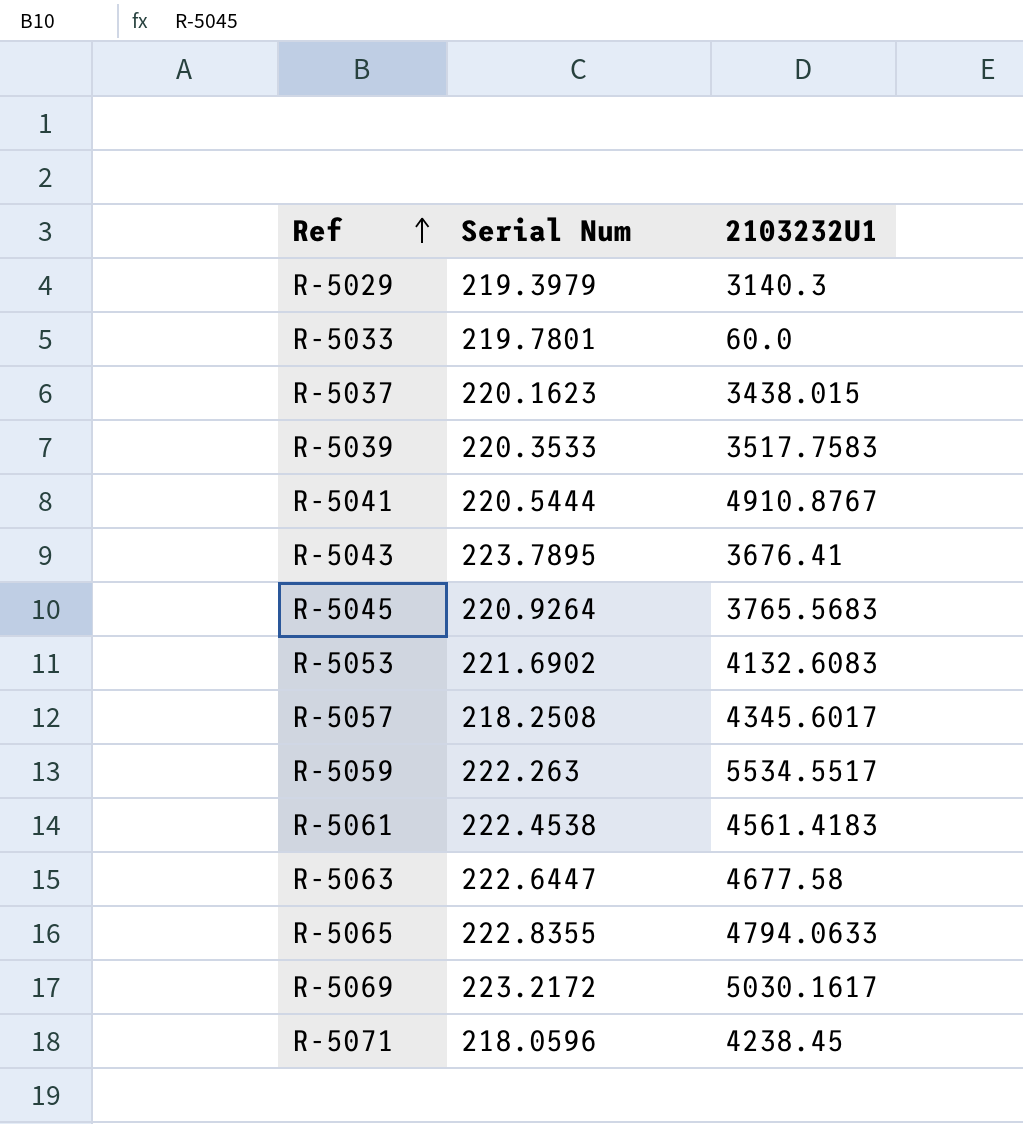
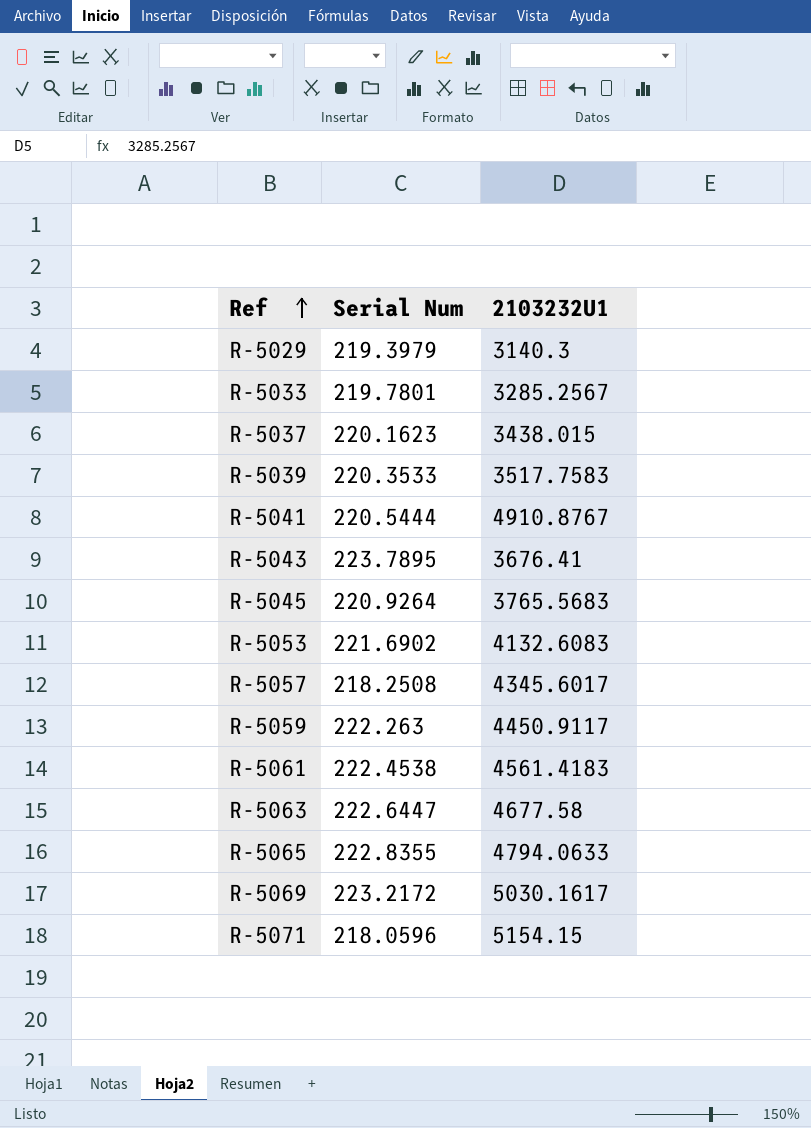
R-5033 | 2103232U1: 60.0 -> 3285.2567
R-5059 | 2103232U1: 5534.5517 -> 4450.9117
R-5071 | 2103232U1: 4238.45 -> 5154.15

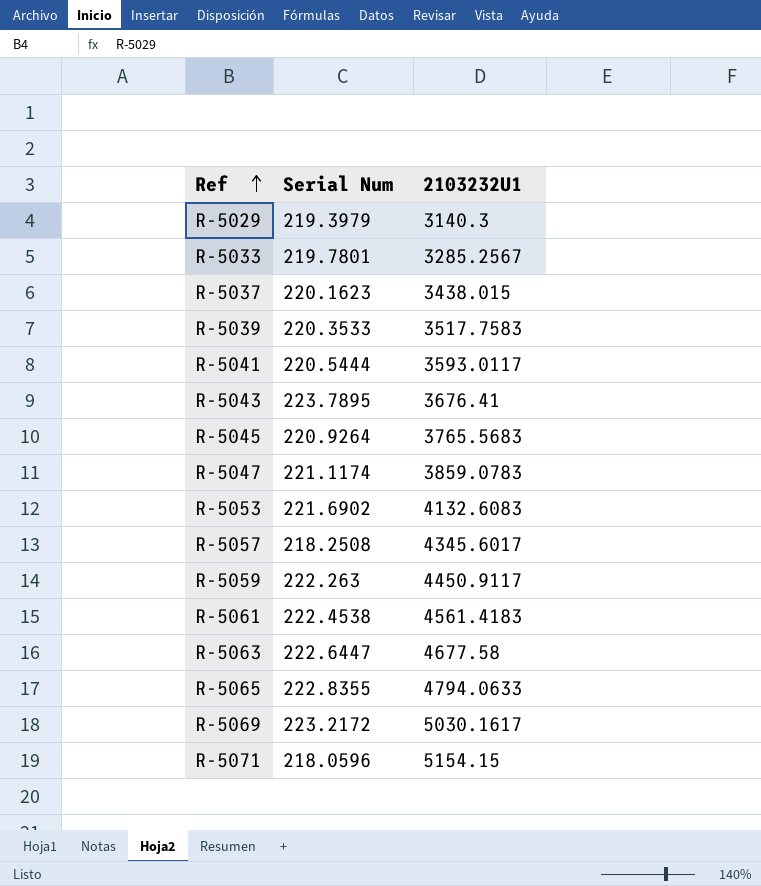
R-5041 | 2103232U1: 4910.8767 -> 3593.0117
row R-5047: none -> 221.1174 | 3859.0783

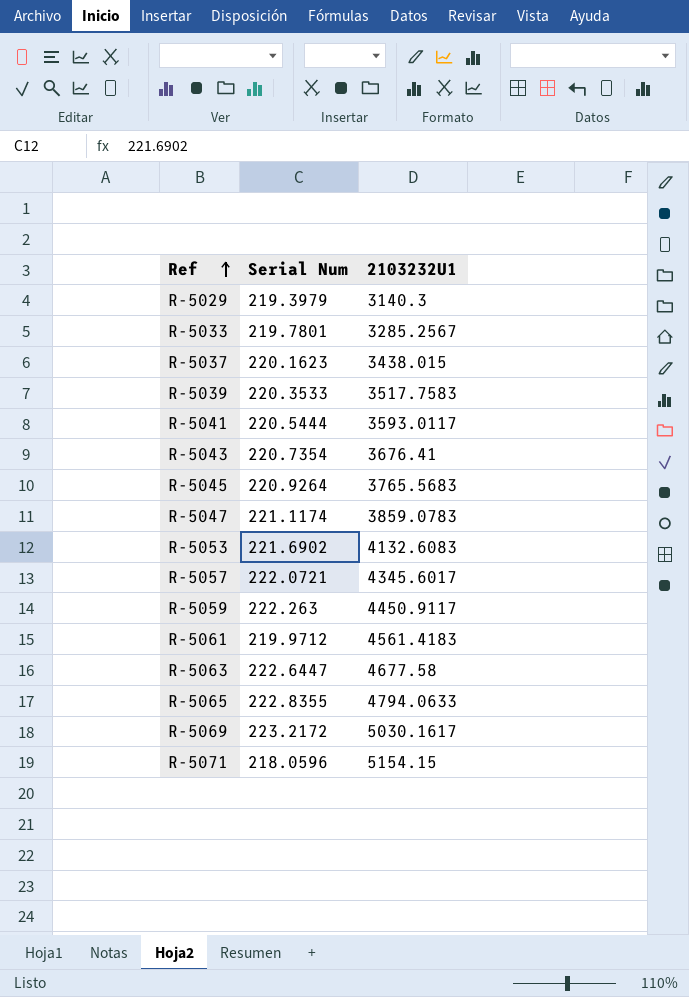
R-5043 | Serial Num: 223.7895 -> 220.7354
R-5057 | Serial Num: 218.2508 -> 222.0721
R-5061 | Serial Num: 222.4538 -> 219.9712

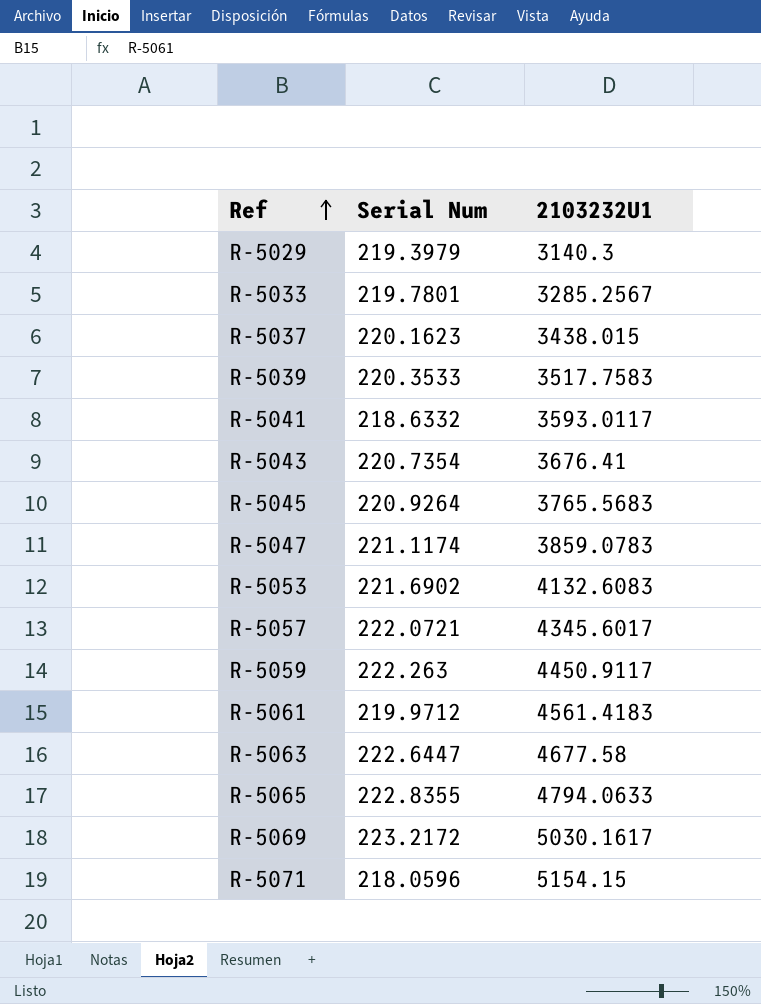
R-5041 | Serial Num: 220.5444 -> 218.6332

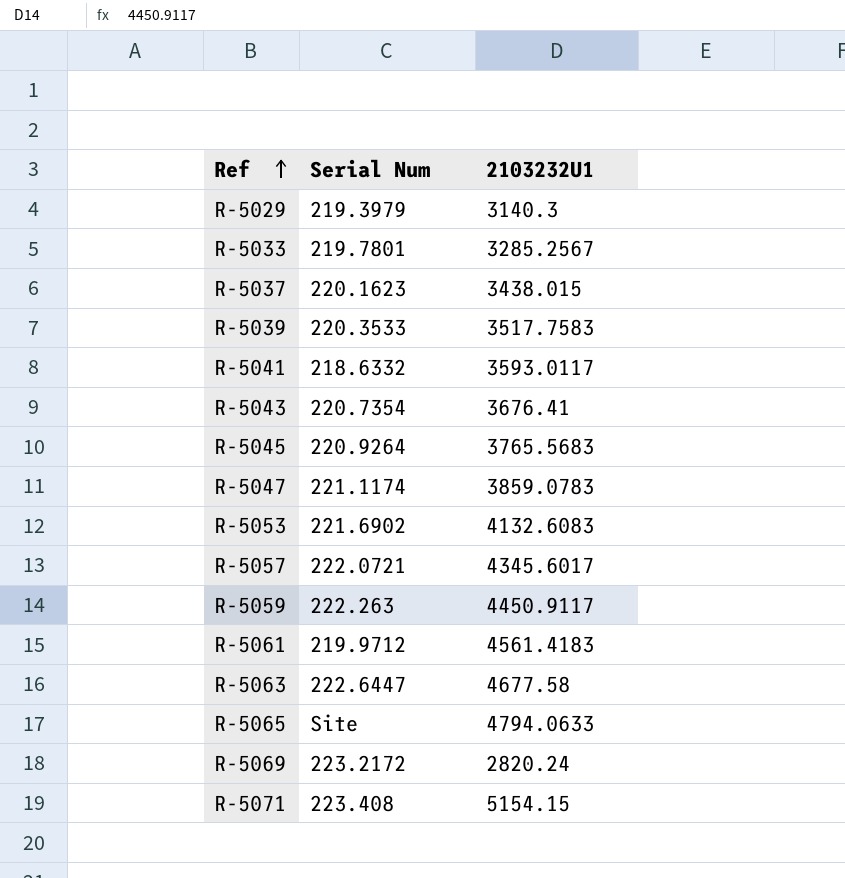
R-5065 | Serial Num: 222.8355 -> Site
R-5069 | 2103232U1: 5030.1617 -> 2820.24
R-5071 | Serial Num: 218.0596 -> 223.408

